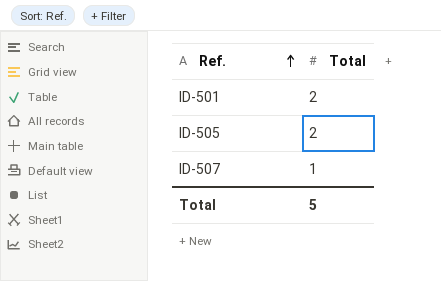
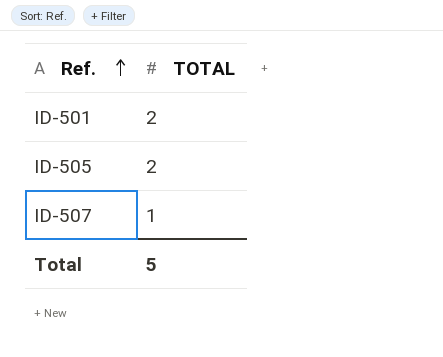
column name: Total -> TOTAL

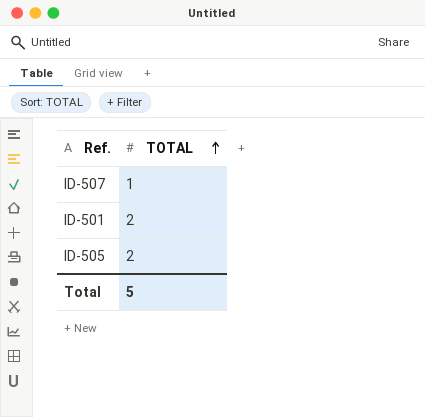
row order: Ref. ascending -> TOTAL ascending

